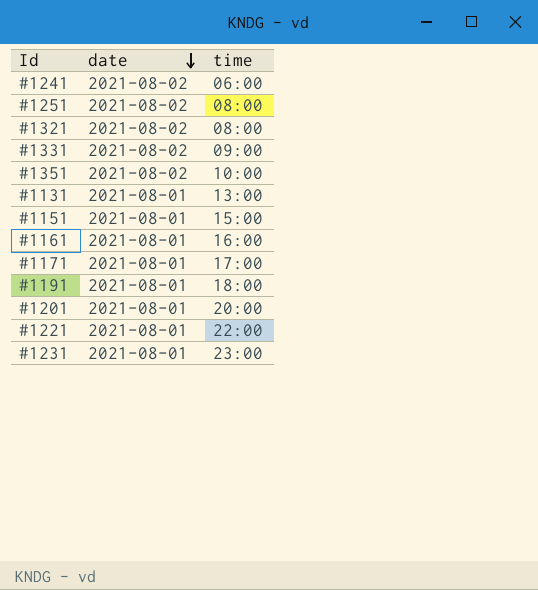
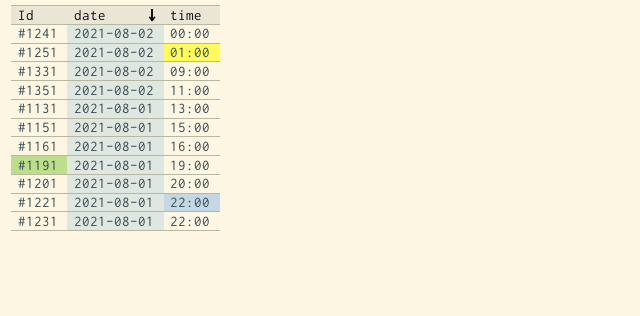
row #1321: 2021-08-02 | 08:00 -> none
row #1171: 2021-08-01 | 17:00 -> none
#1241 | time: 06:00 -> 00:00
#1251 | time: 08:00 -> 01:00
#1351 | time: 10:00 -> 11:00
#1191 | time: 18:00 -> 19:00
#1231 | time: 23:00 -> 22:00

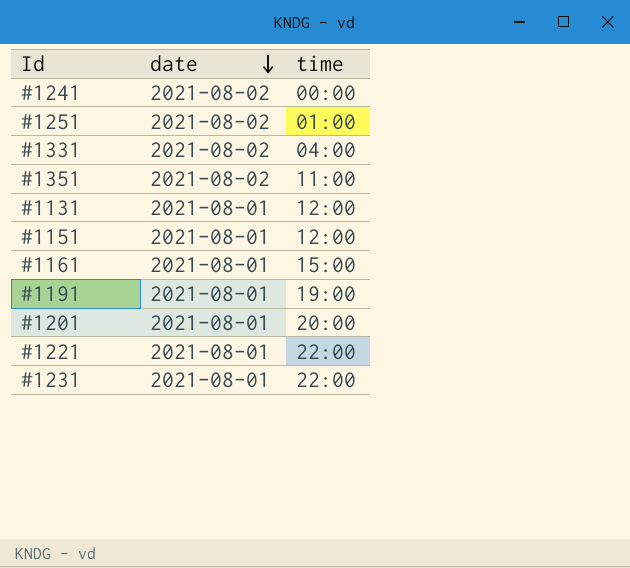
#1331 | time: 09:00 -> 04:00
#1131 | time: 13:00 -> 12:00
#1151 | time: 15:00 -> 12:00
#1161 | time: 16:00 -> 15:00

